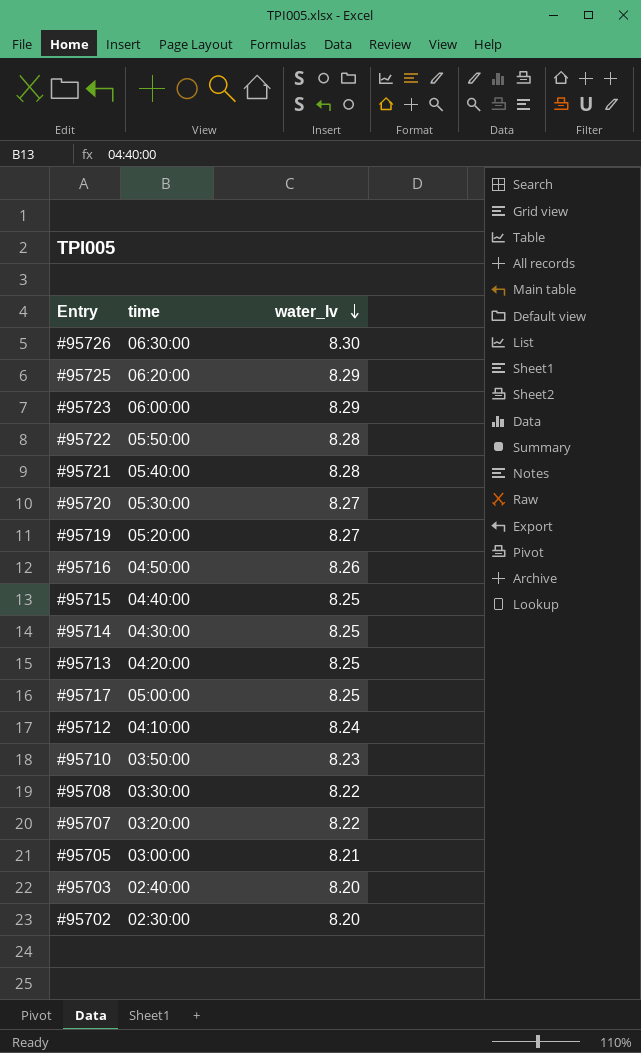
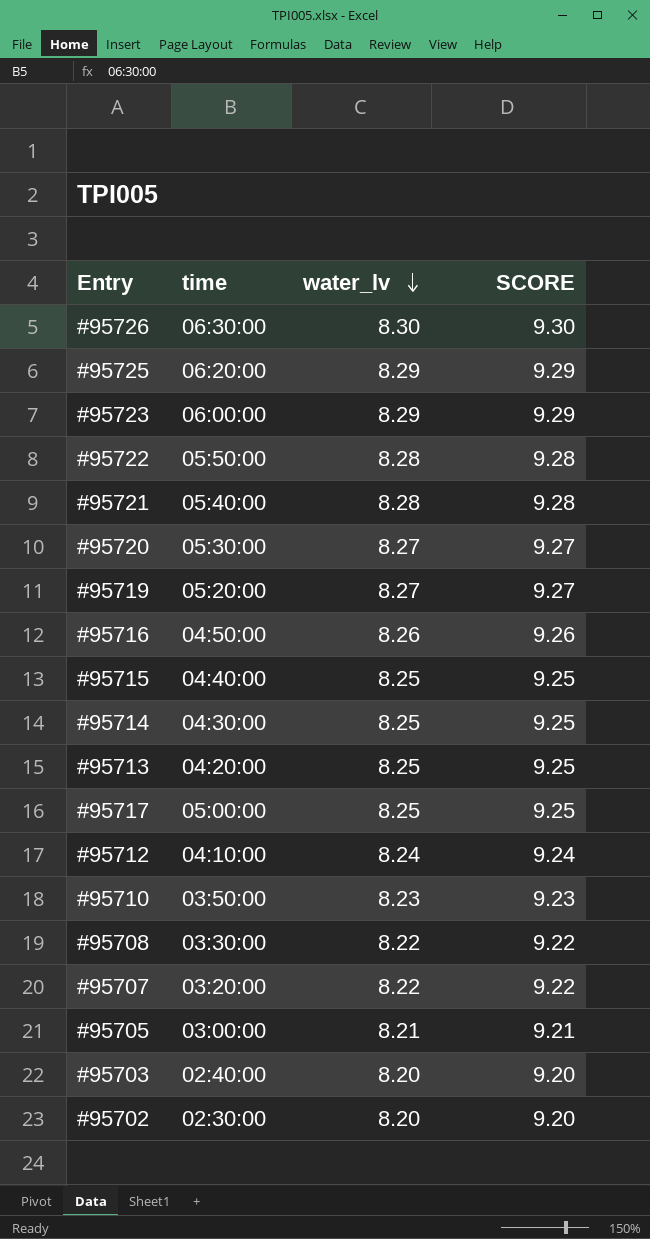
column SCORE | formula: none -> [water_lv] + 1

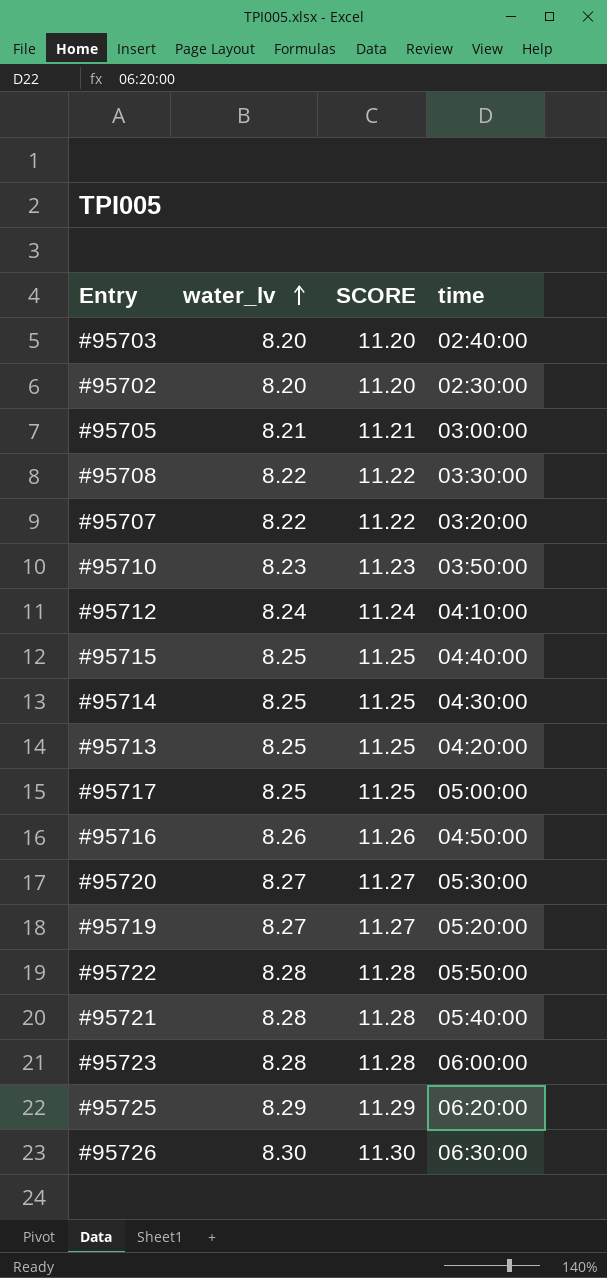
row order: water_lv descending -> water_lv ascending
column SCORE | formula: [water_lv] + 1 -> [water_lv] + 3
column time | position: 2 -> 4
#95723 | water_lv: 8.29 -> 8.28

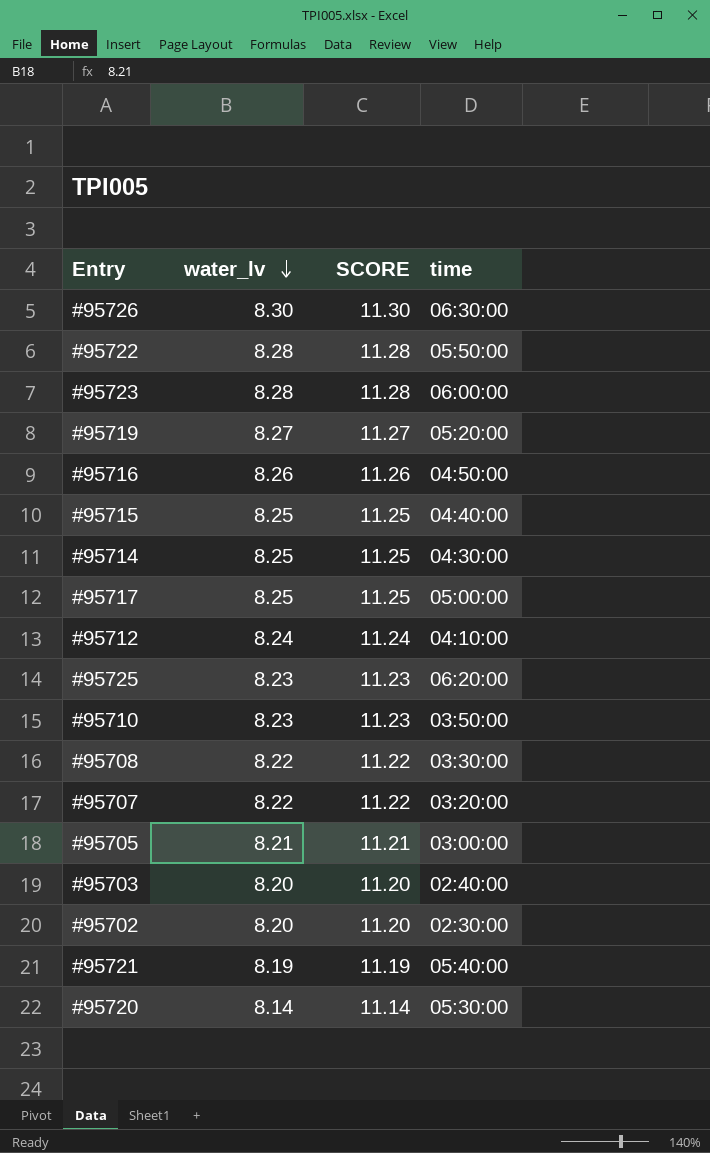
row order: water_lv ascending -> water_lv descending
row #95713: 8.25 | 11.25 | 04:20:00 -> none
#95725 | water_lv: 8.29 -> 8.23
#95725 | SCORE: 11.29 -> 11.23
#95721 | water_lv: 8.28 -> 8.19
#95721 | SCORE: 11.28 -> 11.19
#95720 | water_lv: 8.27 -> 8.14
#95720 | SCORE: 11.27 -> 11.14

